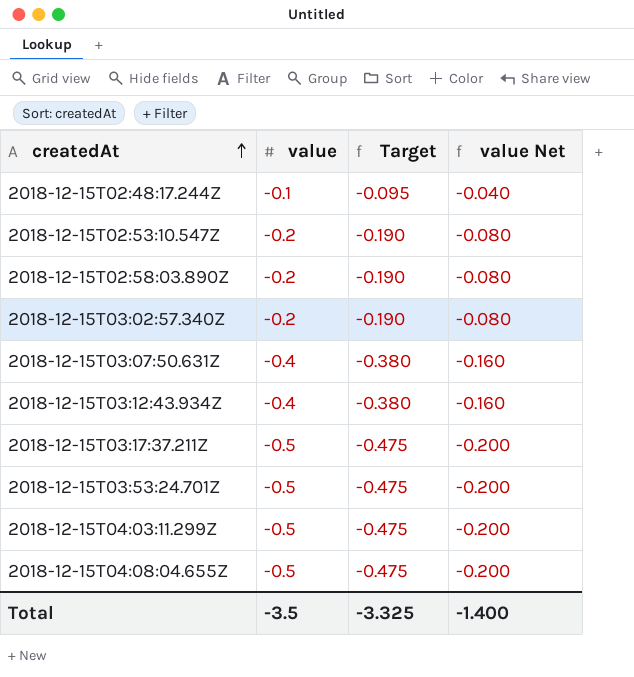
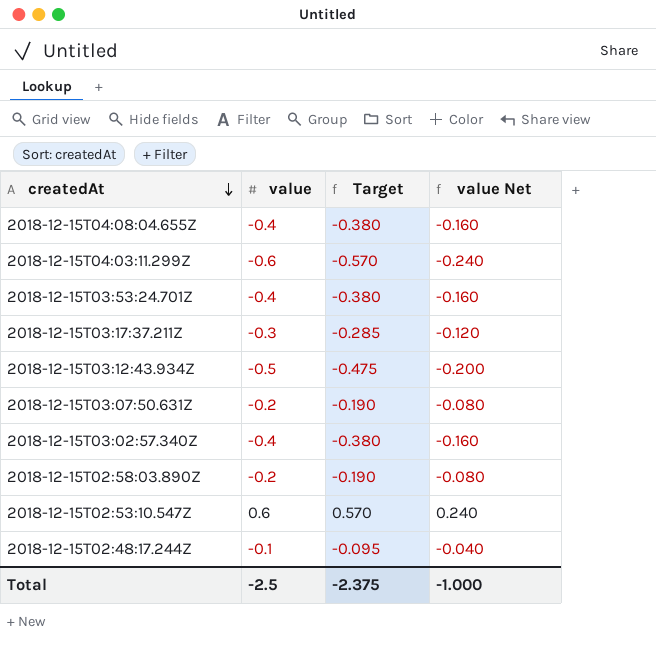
row order: createdAt ascending -> createdAt descending
2018-12-15T04:08:04.655Z | value: -0.5 -> -0.4
2018-12-15T04:08:04.655Z | Target: -0.475 -> -0.380
2018-12-15T04:08:04.655Z | value Net: -0.200 -> -0.160
2018-12-15T04:03:11.299Z | value: -0.5 -> -0.6
2018-12-15T04:03:11.299Z | Target: -0.475 -> -0.570
2018-12-15T04:03:11.299Z | value Net: -0.200 -> -0.240
2018-12-15T03:53:24.701Z | value: -0.5 -> -0.4
2018-12-15T03:53:24.701Z | Target: -0.475 -> -0.380
2018-12-15T03:53:24.701Z | value Net: -0.200 -> -0.160
2018-12-15T03:17:37.211Z | value: -0.5 -> -0.3
2018-12-15T03:17:37.211Z | Target: -0.475 -> -0.285
2018-12-15T03:17:37.211Z | value Net: -0.200 -> -0.120
2018-12-15T03:12:43.934Z | value: -0.4 -> -0.5
2018-12-15T03:12:43.934Z | Target: -0.380 -> -0.475
2018-12-15T03:12:43.934Z | value Net: -0.160 -> -0.200
2018-12-15T03:07:50.631Z | value: -0.4 -> -0.2
2018-12-15T03:07:50.631Z | Target: -0.380 -> -0.190
2018-12-15T03:07:50.631Z | value Net: -0.160 -> -0.080
2018-12-15T03:02:57.340Z | value: -0.2 -> -0.4
2018-12-15T03:02:57.340Z | Target: -0.190 -> -0.380
2018-12-15T03:02:57.340Z | value Net: -0.080 -> -0.160
2018-12-15T02:53:10.547Z | value: -0.2 -> 0.6
2018-12-15T02:53:10.547Z | Target: -0.190 -> 0.570
2018-12-15T02:53:10.547Z | value Net: -0.080 -> 0.240
Total | value: -3.5 -> -2.5
Total | Target: -3.325 -> -2.375
Total | value Net: -1.400 -> -1.000

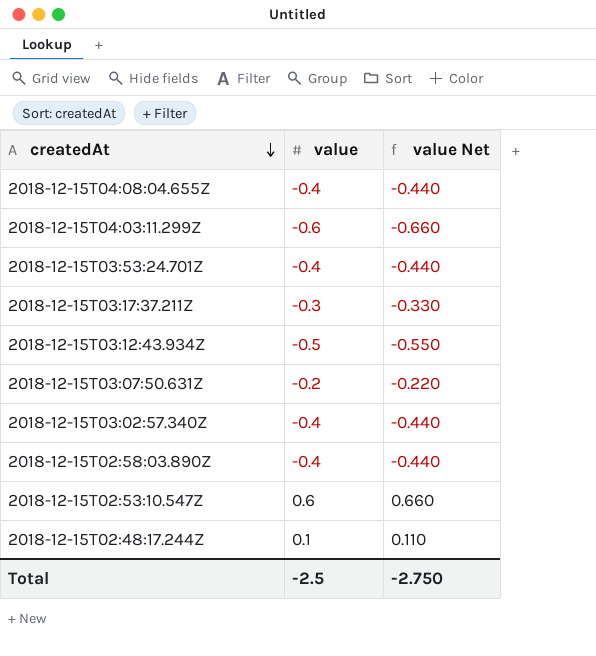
column Target | formula: [value] * 0.95 -> none
column value Net | formula: [value] * 0.4 -> [value] * 1.1
2018-12-15T02:58:03.890Z | value: -0.2 -> -0.4
2018-12-15T02:48:17.244Z | value: -0.1 -> 0.1
Total | value Net: -1.000 -> -2.750

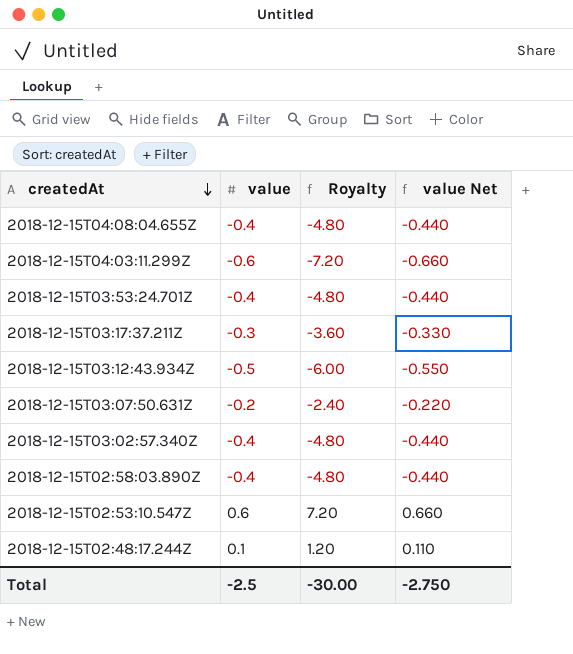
column Royalty | formula: none -> [value] * 12

